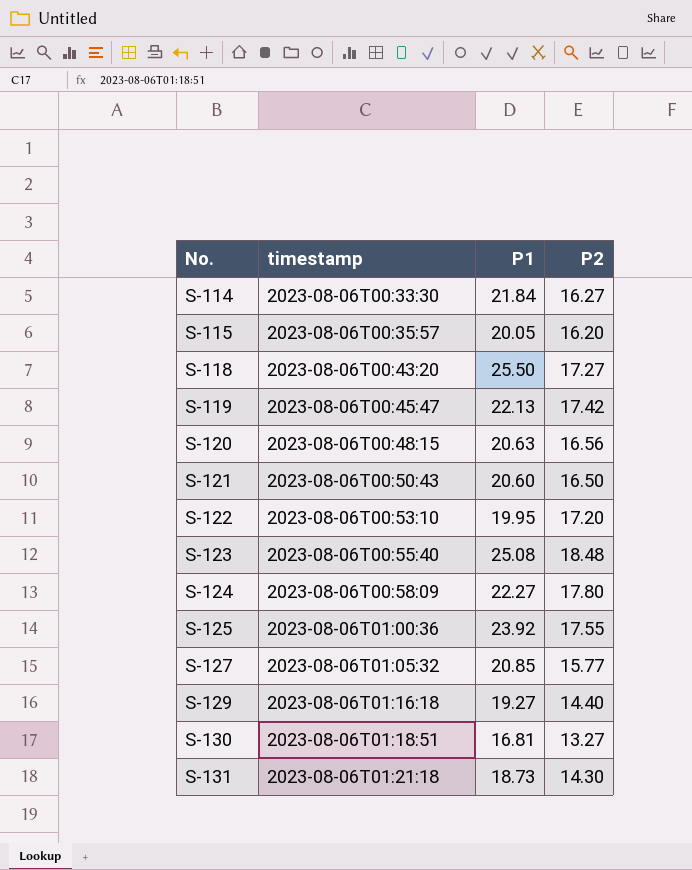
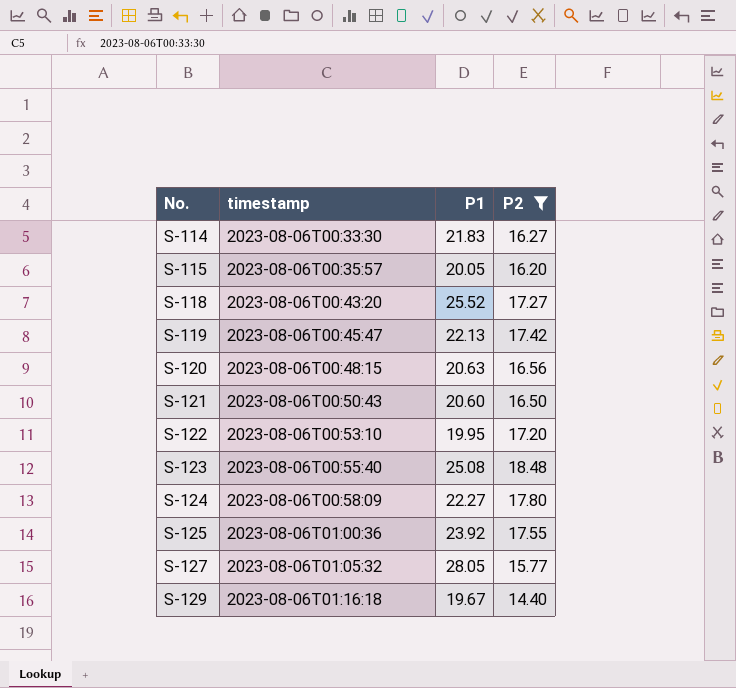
filter: none -> P2 >= 14.40
S-114 | P1: 21.84 -> 21.83
S-118 | P1: 25.50 -> 25.52
S-127 | P1: 20.85 -> 28.05
S-129 | P1: 19.27 -> 19.67

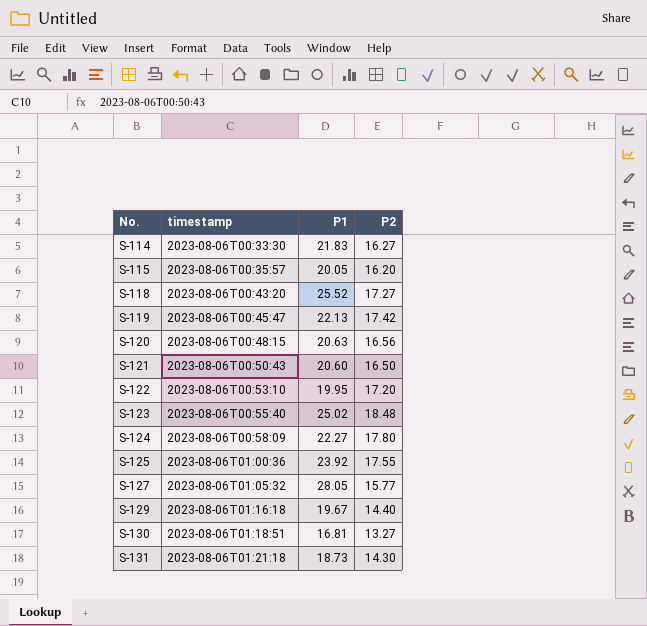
filter: P2 >= 14.40 -> none
S-123 | P1: 25.08 -> 25.02

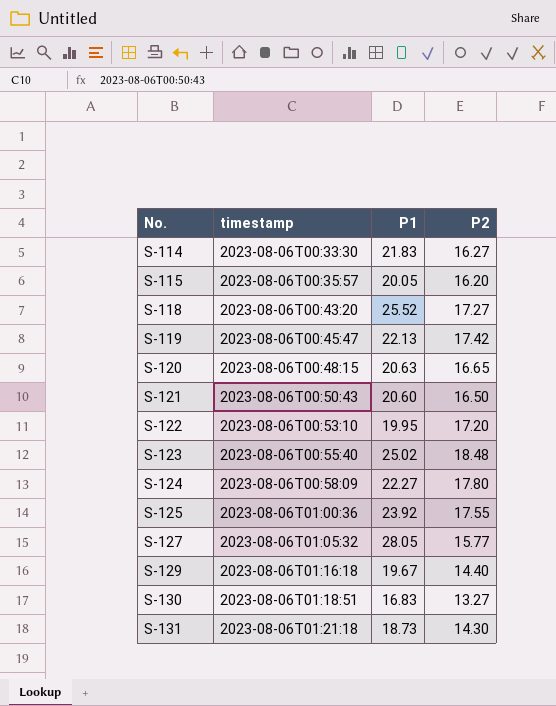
S-120 | P2: 16.56 -> 16.65
S-130 | P1: 16.81 -> 16.83

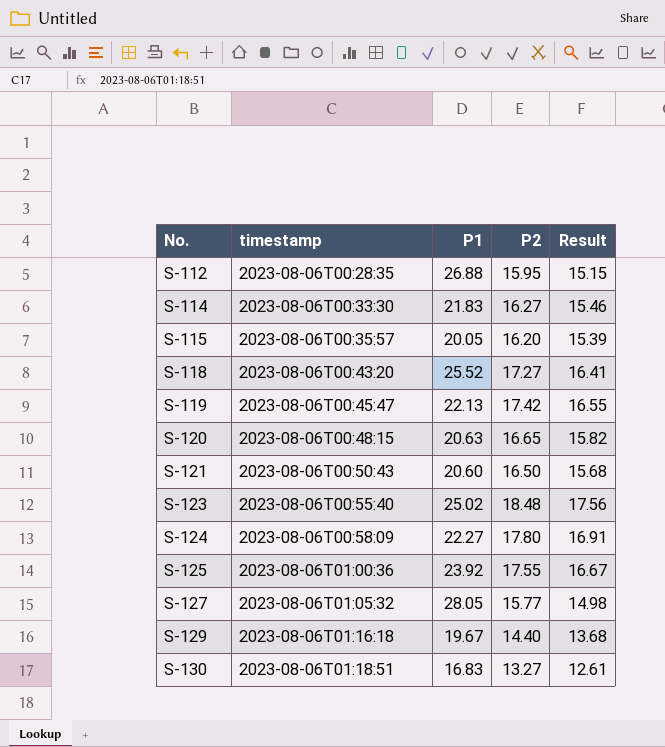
column Result | formula: none -> [P2] * 0.95
row S-122: 2023-08-06T00:53:10 | 19.95 | 17.20 -> none
row S-131: 2023-08-06T01:21:18 | 18.73 | 14.30 -> none
row S-112: none -> 2023-08-06T00:28:35 | 26.88 | 15.95 | 15.15

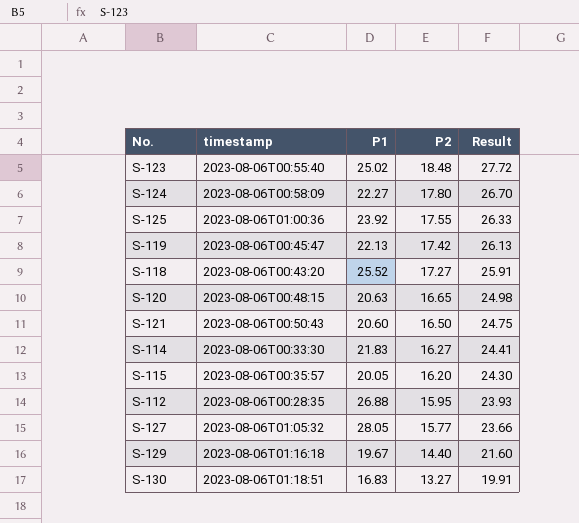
row order: No. ascending -> P2 descending
column Result | formula: [P2] * 0.95 -> [P2] * 1.5

